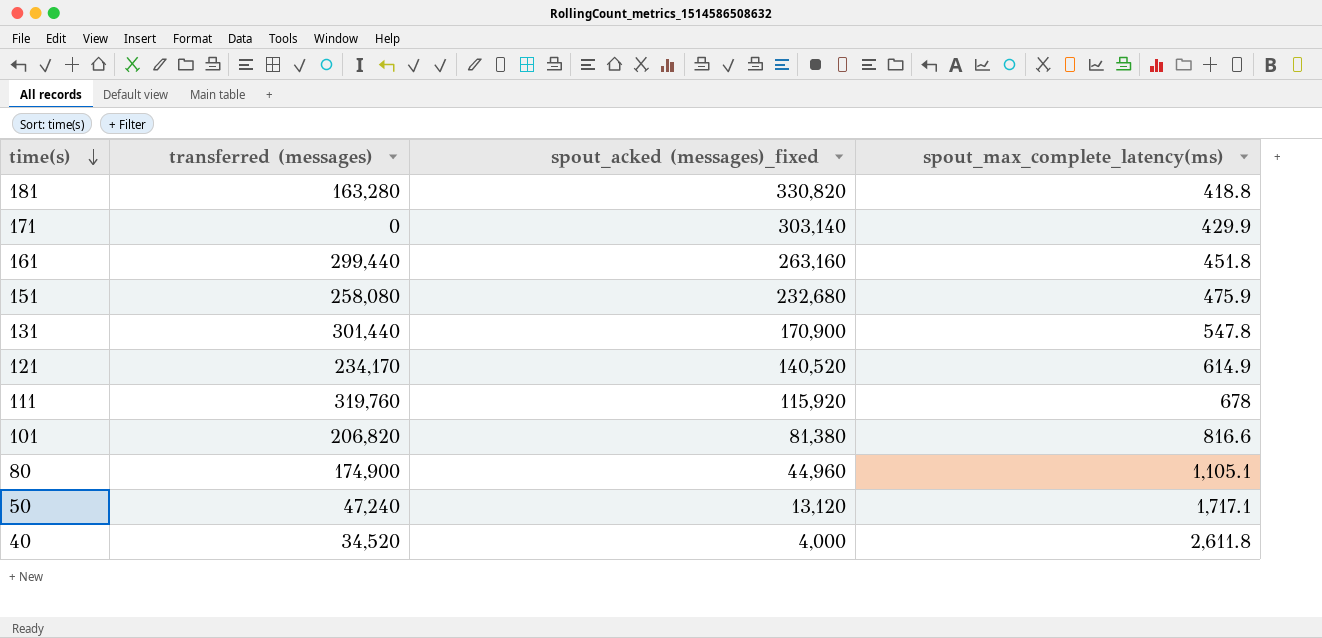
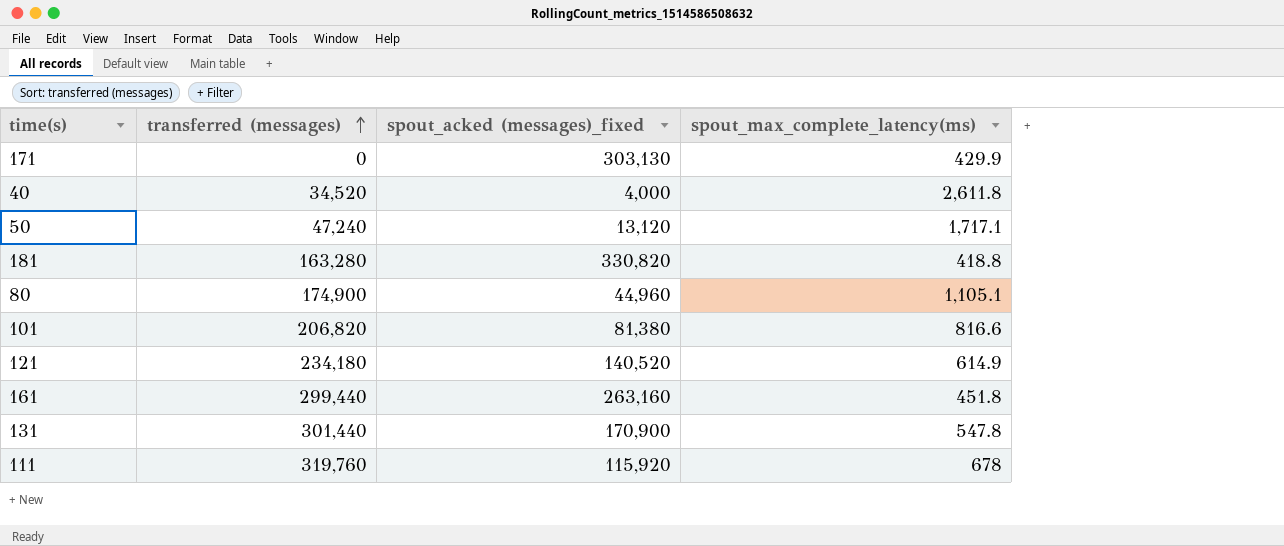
row order: time(s) descending -> transferred (messages) ascending
row 151: 258,080 | 232,680 | 475.9 -> none
171 | spout_acked (messages)_fixed: 303,140 -> 303,130
121 | transferred (messages): 234,170 -> 234,180

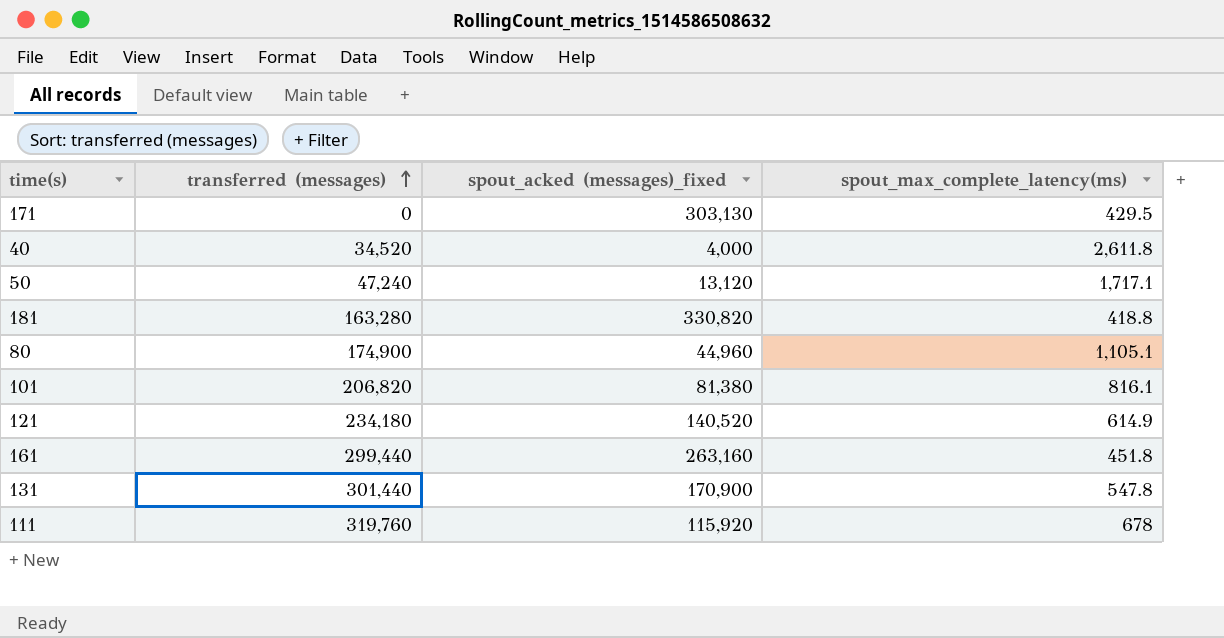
171 | spout_max_complete_latency(ms): 429.9 -> 429.5
101 | spout_max_complete_latency(ms): 816.6 -> 816.1

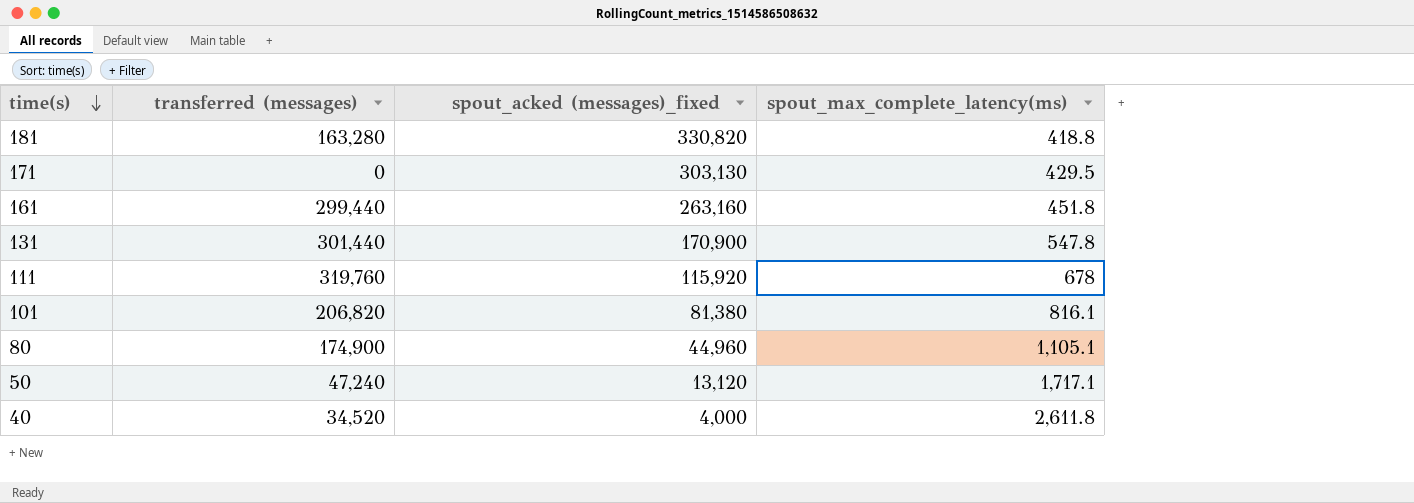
row order: transferred (messages) ascending -> time(s) descending
row 121: 234,180 | 140,520 | 614.9 -> none

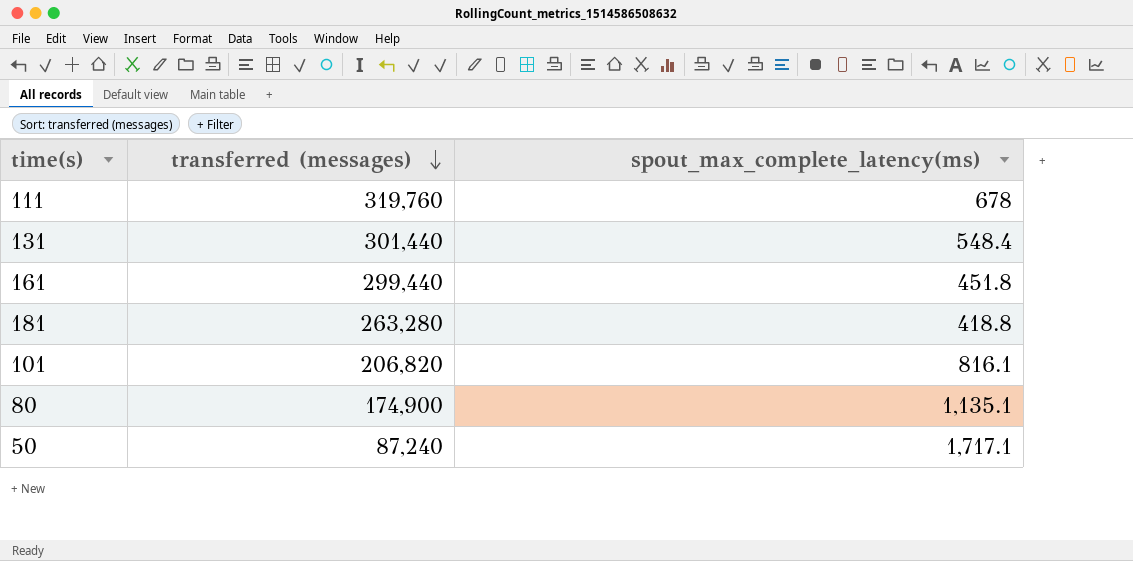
row order: time(s) descending -> transferred (messages) descending
column spout_acked (messages)_fixed | position: 3 -> none
row 171: 0 | 303,130 | 429.5 -> none
row 40: 34,520 | 4,000 | 2,611.8 -> none
131 | spout_max_complete_latency(ms): 547.8 -> 548.4
181 | transferred (messages): 163,280 -> 263,280
80 | spout_max_complete_latency(ms): 1,105.1 -> 1,135.1
50 | transferred (messages): 47,240 -> 87,240

